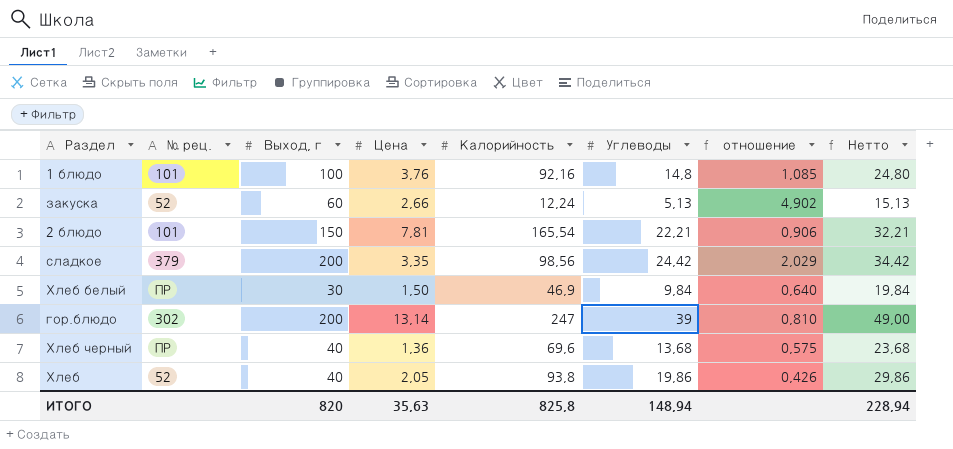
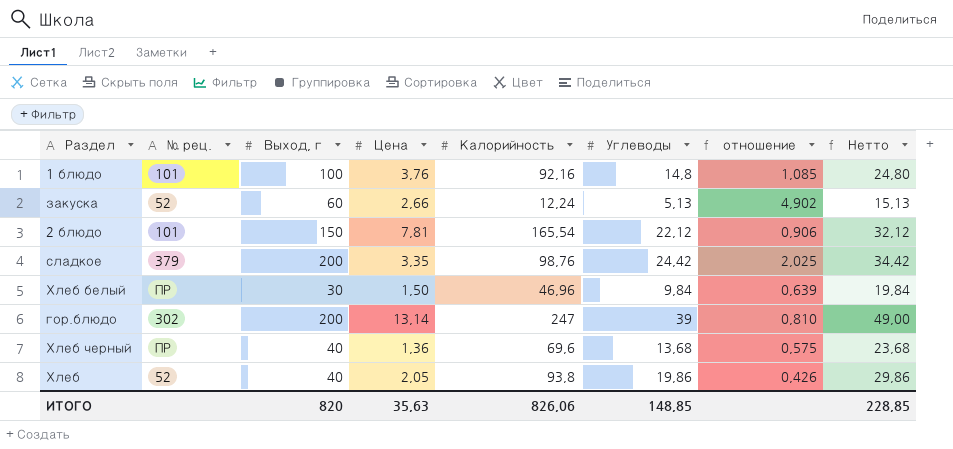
2 блюдо | Углеводы: 22,21 -> 22,12
2 блюдо | Нетто: 32,21 -> 32,12
сладкое | Калорийность: 98,56 -> 98,76
сладкое | отношение: 2,029 -> 2,025
Хлеб белый | Калорийность: 46,9 -> 46,96
Хлеб белый | отношение: 0,640 -> 0,639
ИТОГО | Калорийность: 825,8 -> 826,06
ИТОГО | Углеводы: 148,94 -> 148,85
ИТОГО | Нетто: 228,94 -> 228,85

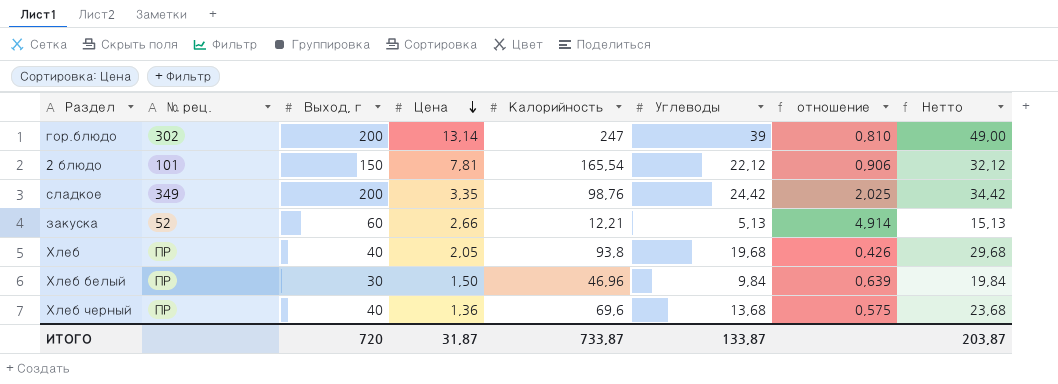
row order: none -> Цена descending
row 1 блюдо: 101 | 100 | 3,76 | 92,16 | 14,8 | 1,085 | 24,80 -> none
сладкое | № рец.: 379 -> 349
закуска | Калорийность: 12,24 -> 12,21
закуска | отношение: 4,902 -> 4,914
Хлеб | № рец.: 52 -> ПР
Хлеб | Углеводы: 19,86 -> 19,68
Хлеб | Нетто: 29,86 -> 29,68
ИТОГО | Выход, г: 820 -> 720
ИТОГО | Цена: 35,63 -> 31,87
ИТОГО | Калорийность: 826,06 -> 733,87
ИТОГО | Углеводы: 148,85 -> 133,87
ИТОГО | Нетто: 228,85 -> 203,87

